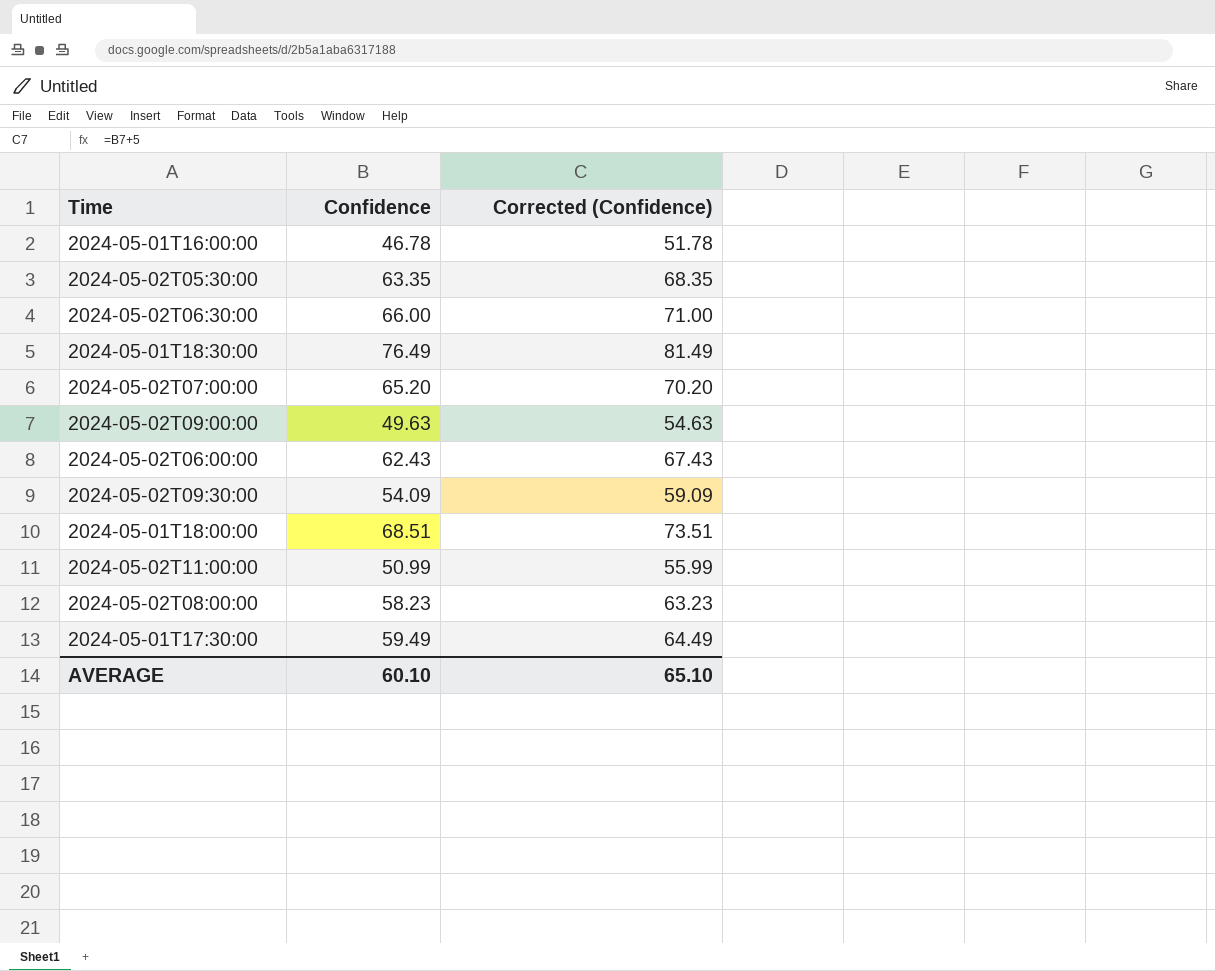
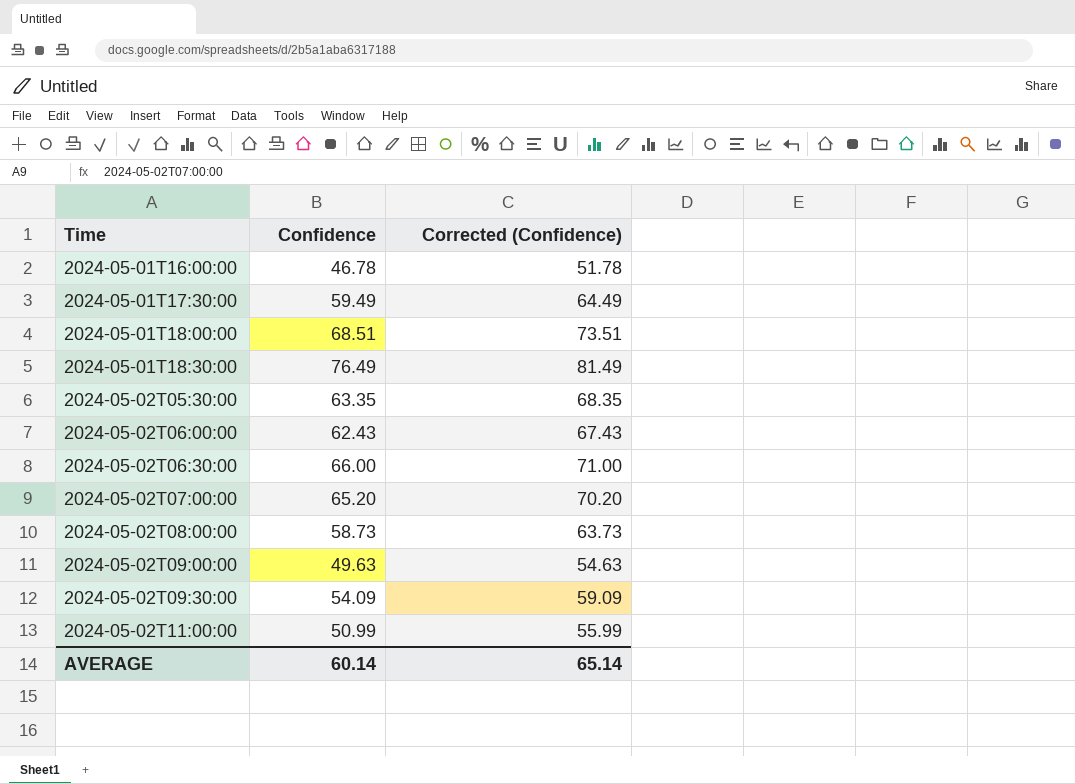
row order: none -> Time ascending
2024-05-02T08:00:00 | Confidence: 58.23 -> 58.73
2024-05-02T08:00:00 | Corrected (Confidence): 63.23 -> 63.73
AVERAGE | Confidence: 60.10 -> 60.14
AVERAGE | Corrected (Confidence): 65.10 -> 65.14

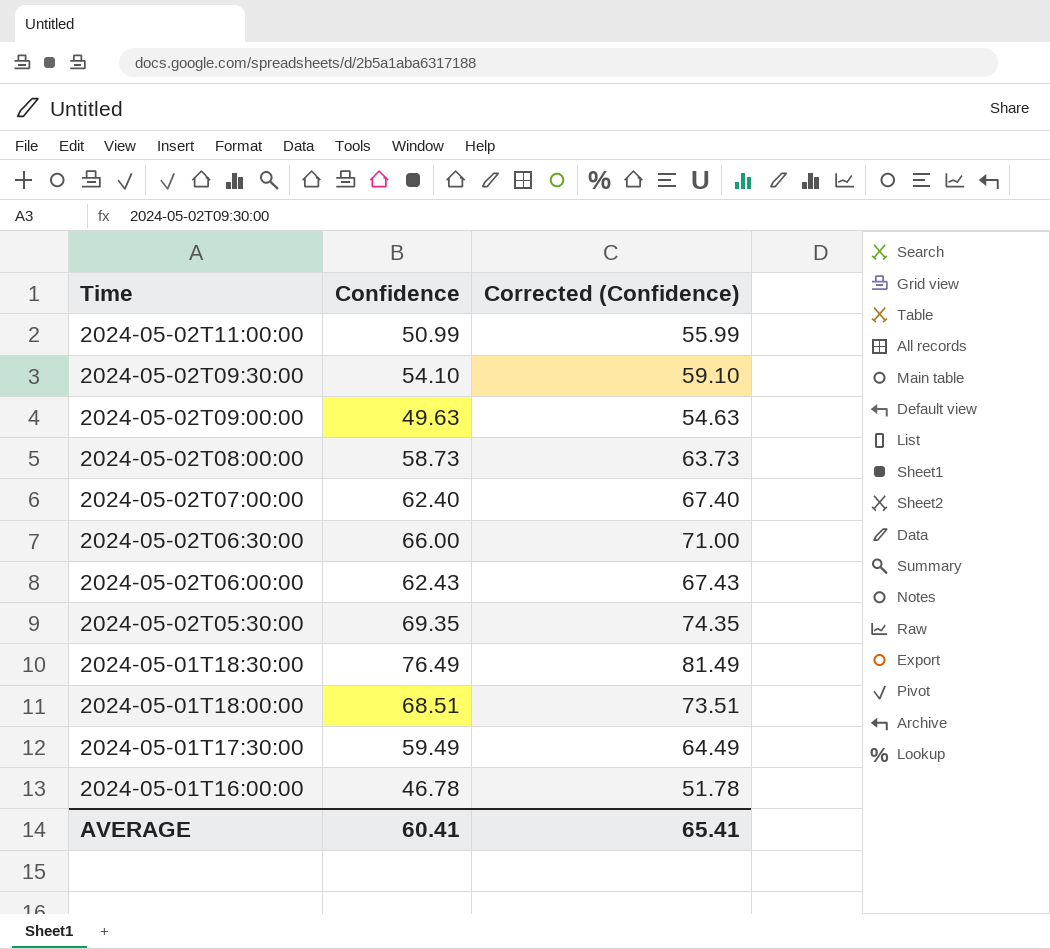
row order: Time ascending -> Time descending
2024-05-02T09:30:00 | Confidence: 54.09 -> 54.10
2024-05-02T09:30:00 | Corrected (Confidence): 59.09 -> 59.10
2024-05-02T07:00:00 | Confidence: 65.20 -> 62.40
2024-05-02T07:00:00 | Corrected (Confidence): 70.20 -> 67.40
2024-05-02T05:30:00 | Confidence: 63.35 -> 69.35
2024-05-02T05:30:00 | Corrected (Confidence): 68.35 -> 74.35
AVERAGE | Confidence: 60.14 -> 60.41
AVERAGE | Corrected (Confidence): 65.14 -> 65.41

